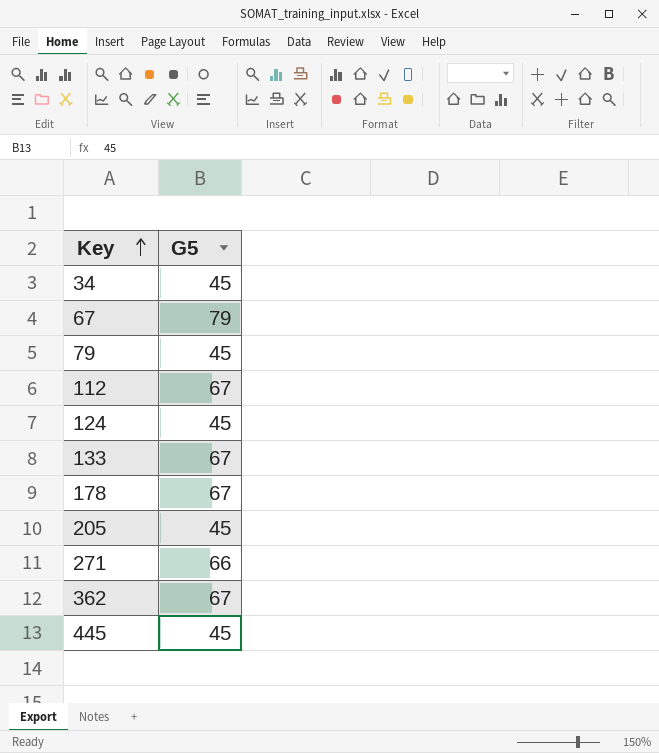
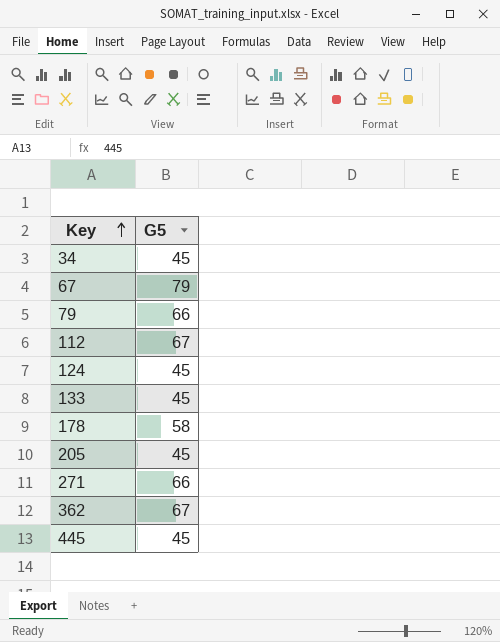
79 | G5: 45 -> 66
133 | G5: 67 -> 45
178 | G5: 67 -> 58

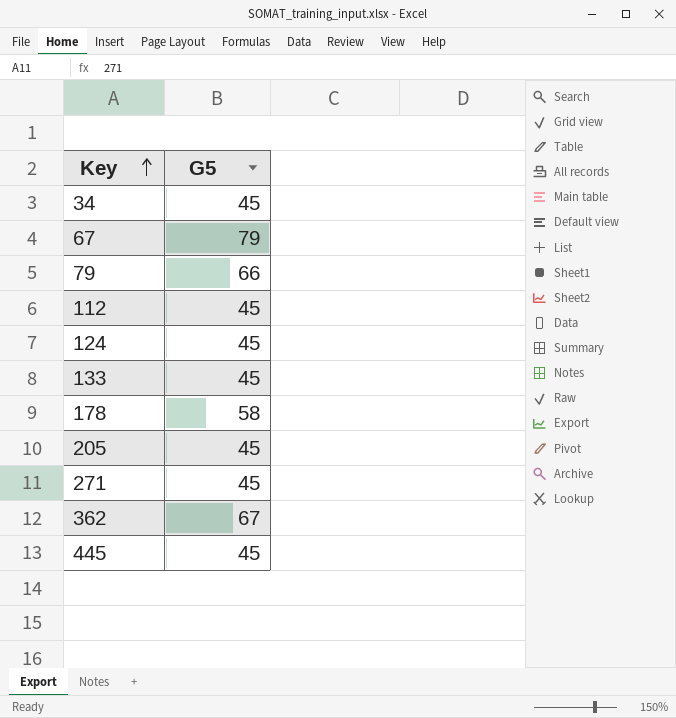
112 | G5: 67 -> 45
271 | G5: 66 -> 45

